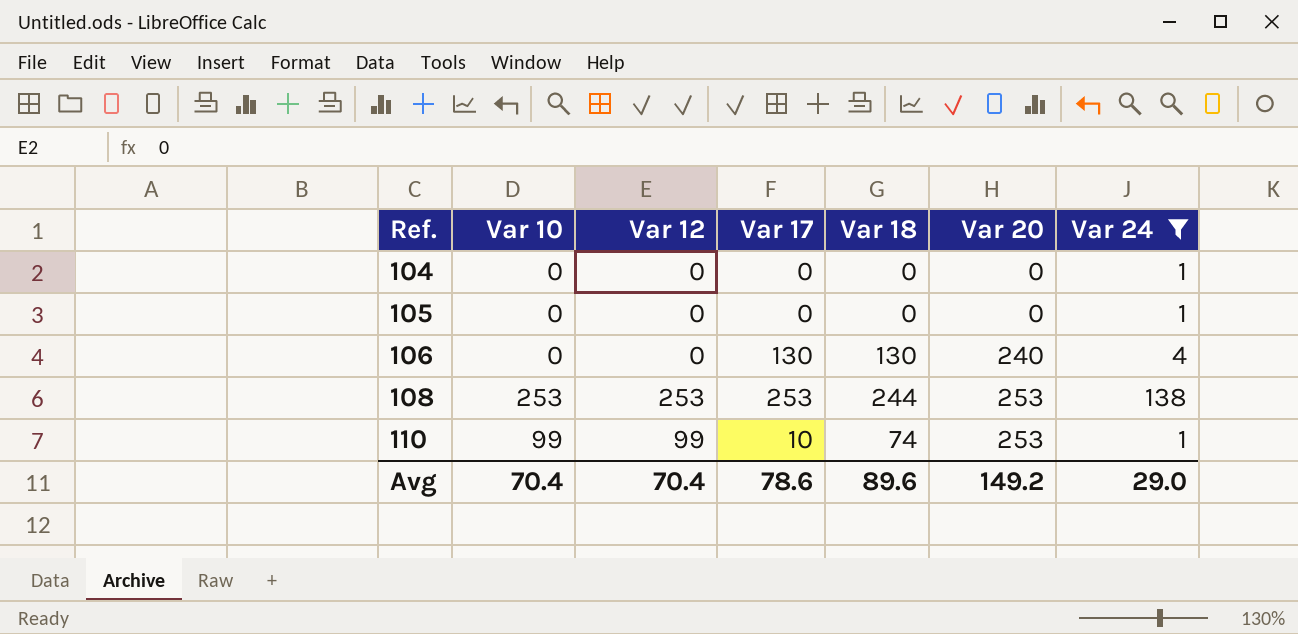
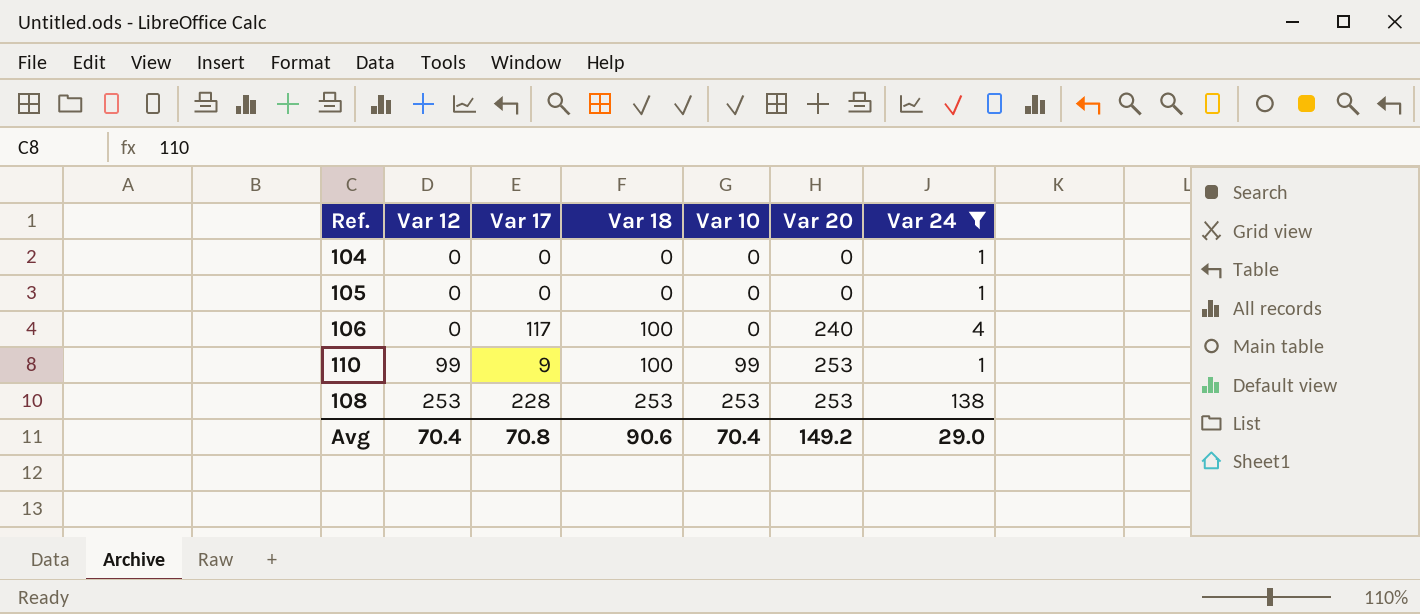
row order: Ref. ascending -> Var 12 ascending
column Var 10 | position: 2 -> 5
106 | Var 17: 130 -> 117
106 | Var 18: 130 -> 100
110 | Var 17: 10 -> 9
110 | Var 18: 74 -> 100
108 | Var 17: 253 -> 228
108 | Var 18: 244 -> 253
Avg | Var 17: 78.6 -> 70.8
Avg | Var 18: 89.6 -> 90.6

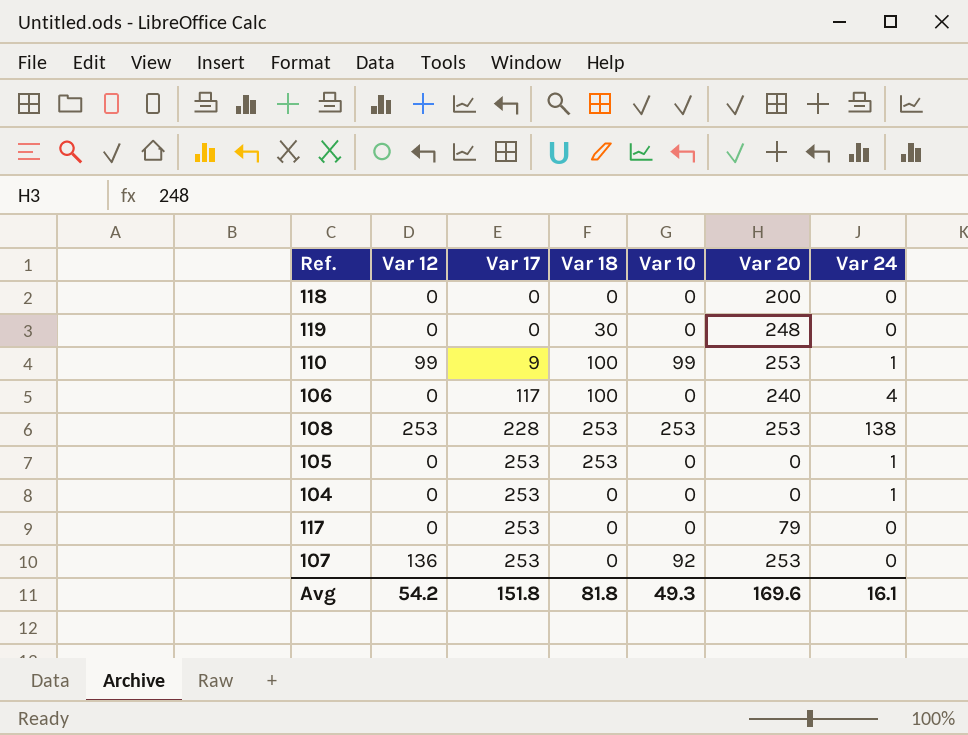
filter: Var 24 != 0 -> none
row order: Var 12 ascending -> Var 17 ascending
105 | Var 17: 0 -> 253
105 | Var 18: 0 -> 253
104 | Var 17: 0 -> 253
Avg | Var 12: 70.4 -> 54.2
Avg | Var 17: 70.8 -> 151.8
Avg | Var 18: 90.6 -> 81.8
Avg | Var 10: 70.4 -> 49.3
Avg | Var 20: 149.2 -> 169.6
Avg | Var 24: 29.0 -> 16.1

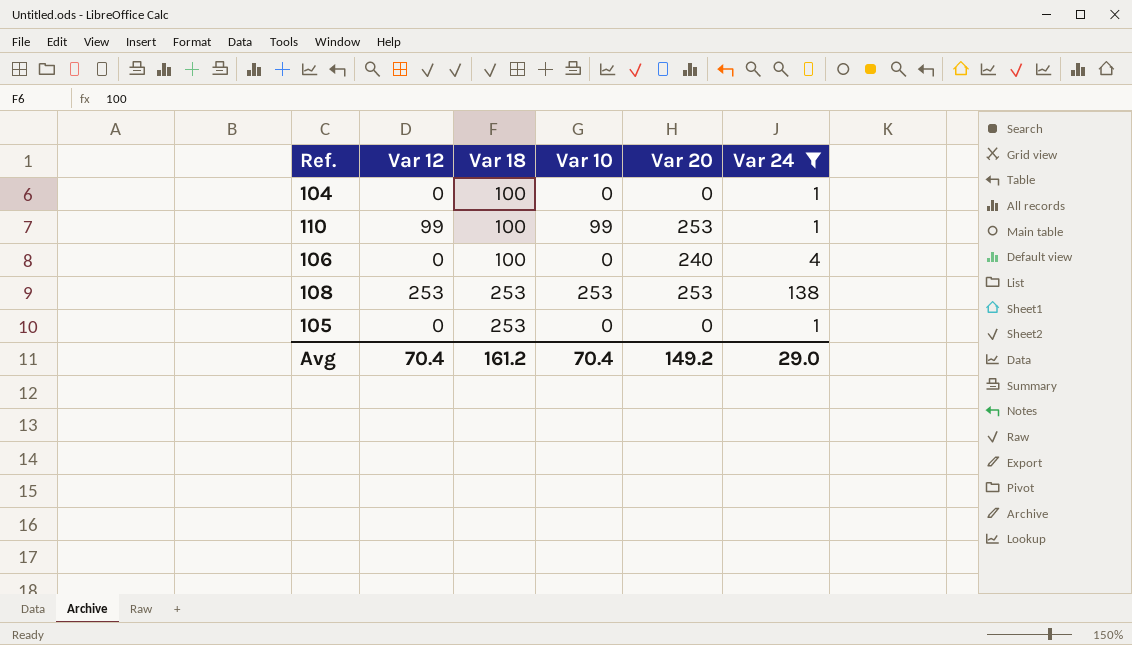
filter: none -> Var 24 != 0
row order: Var 17 ascending -> Var 18 ascending
column Var 17 | position: 3 -> none
104 | Var 18: 0 -> 100
Avg | Var 12: 54.2 -> 70.4
Avg | Var 18: 81.8 -> 161.2
Avg | Var 10: 49.3 -> 70.4
Avg | Var 20: 169.6 -> 149.2
Avg | Var 24: 16.1 -> 29.0

